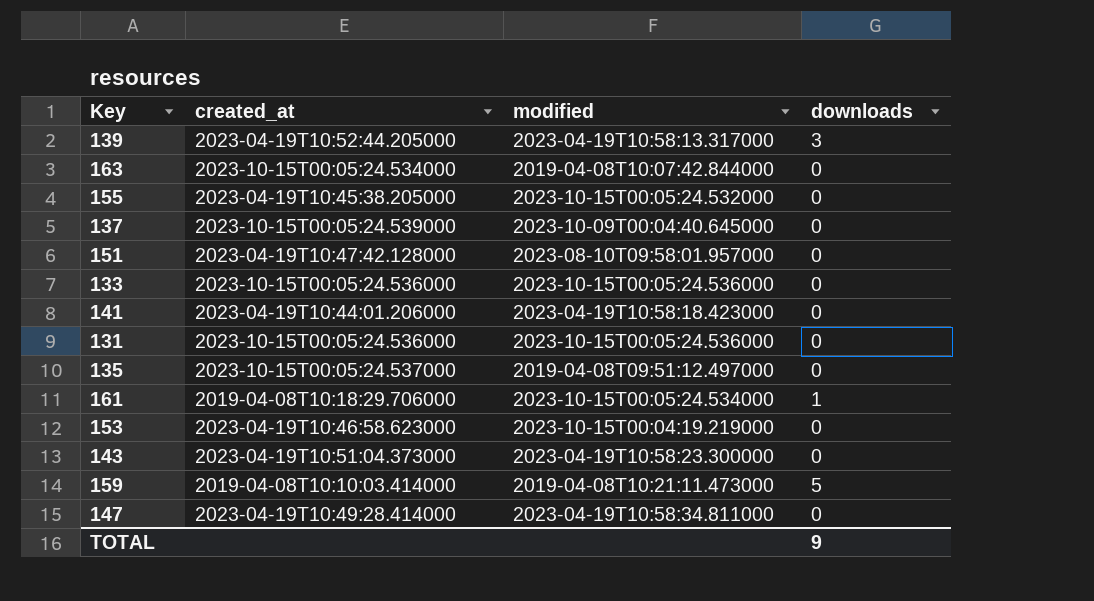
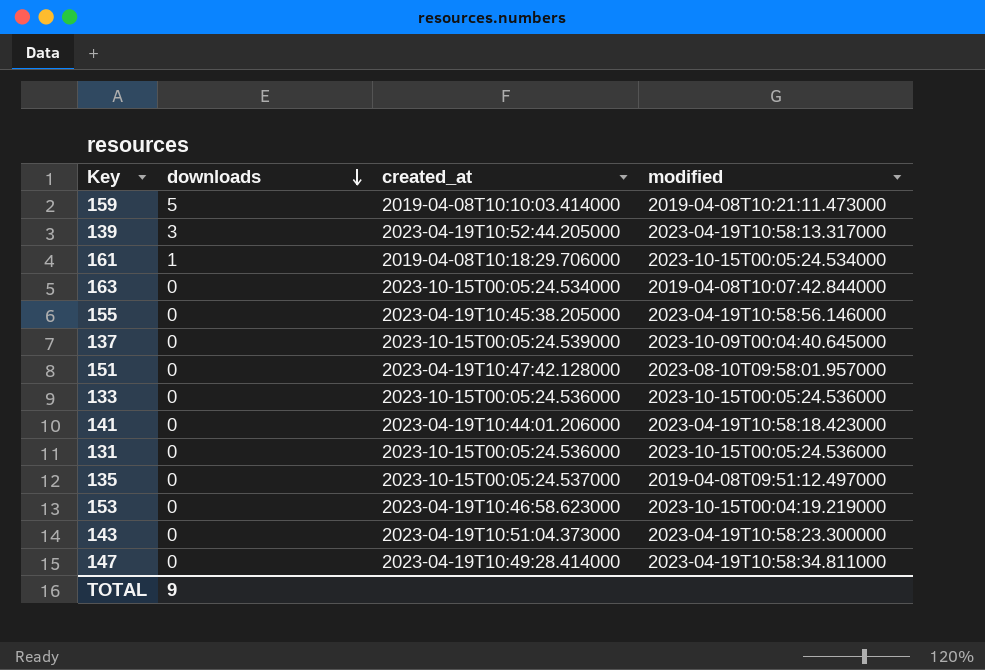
row order: none -> downloads descending
column downloads | position: 4 -> 2
155 | modified: 2023-10-15T00:05:24.532000 -> 2023-04-19T10:58:56.146000

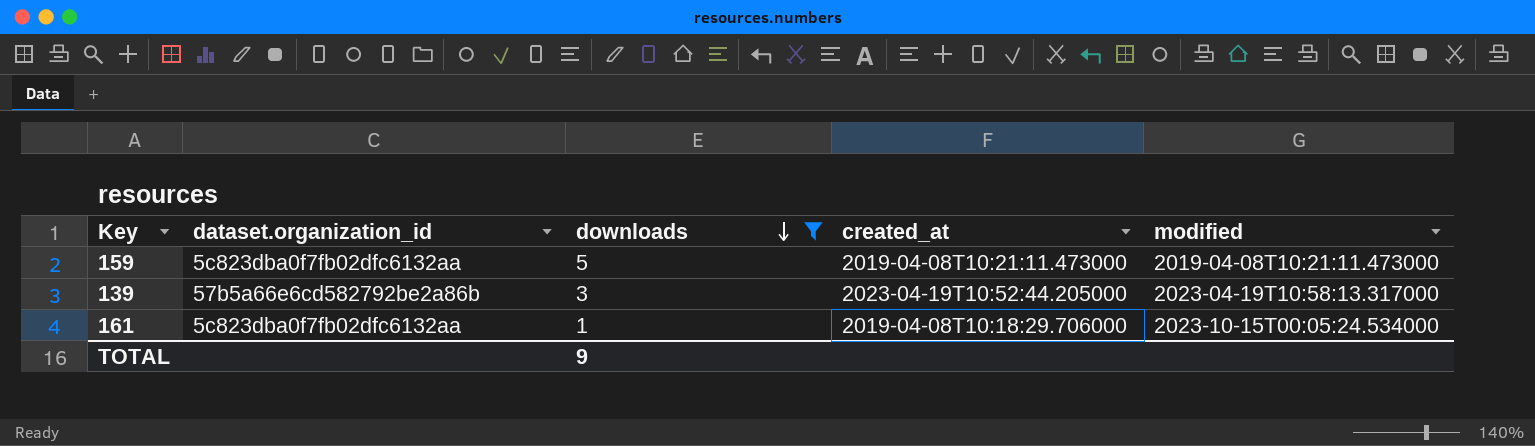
filter: none -> downloads != 0
column dataset.organization_id | position: none -> 2
159 | created_at: 2019-04-08T10:10:03.414000 -> 2019-04-08T10:21:11.473000

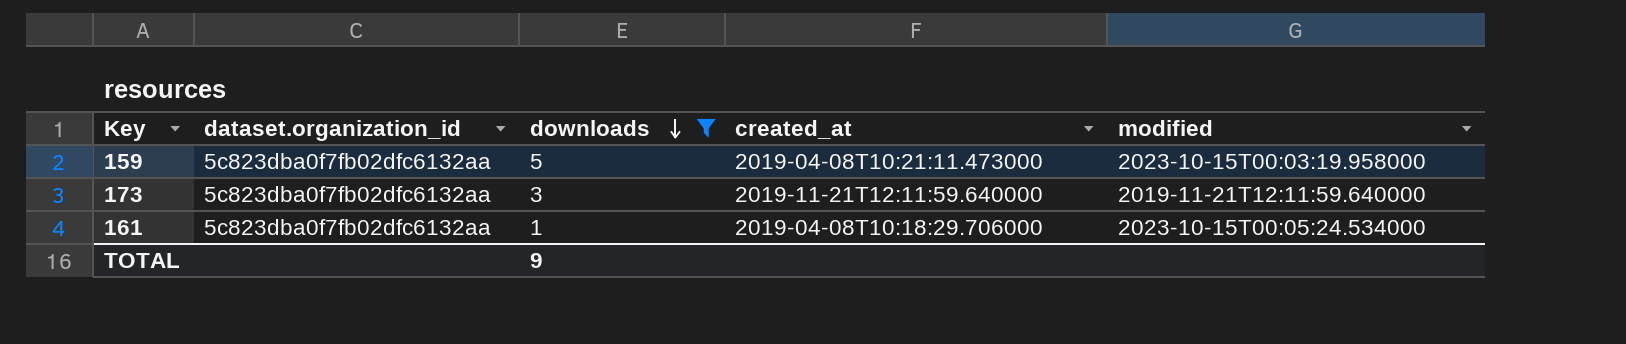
row 139: 57b5a66e6cd582792be2a86b | 3 | 2023-04-19T10:52:44.205000 | 2023-04-19T10:58:13.317000 -> none
159 | modified: 2019-04-08T10:21:11.473000 -> 2023-10-15T00:03:19.958000
row 173: none -> 5c823dba0f7fb02dfc6132aa | 3 | 2019-11-21T12:11:59.640000 | 2019-11-21T12:11:59.640000

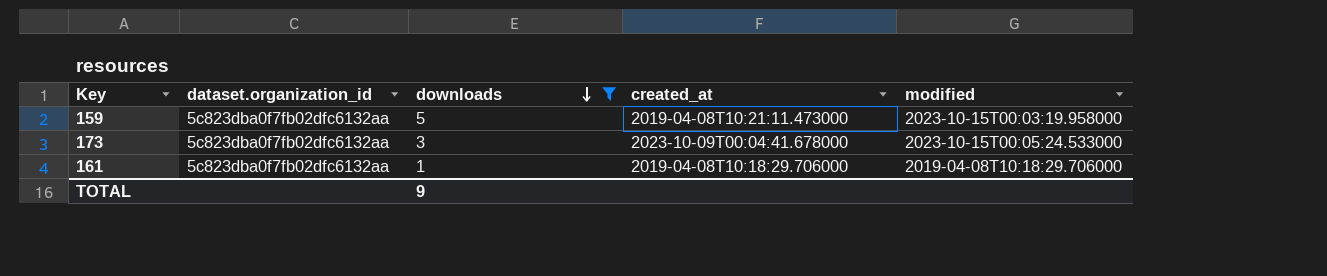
173 | created_at: 2019-11-21T12:11:59.640000 -> 2023-10-09T00:04:41.678000
173 | modified: 2019-11-21T12:11:59.640000 -> 2023-10-15T00:05:24.533000
161 | modified: 2023-10-15T00:05:24.534000 -> 2019-04-08T10:18:29.706000

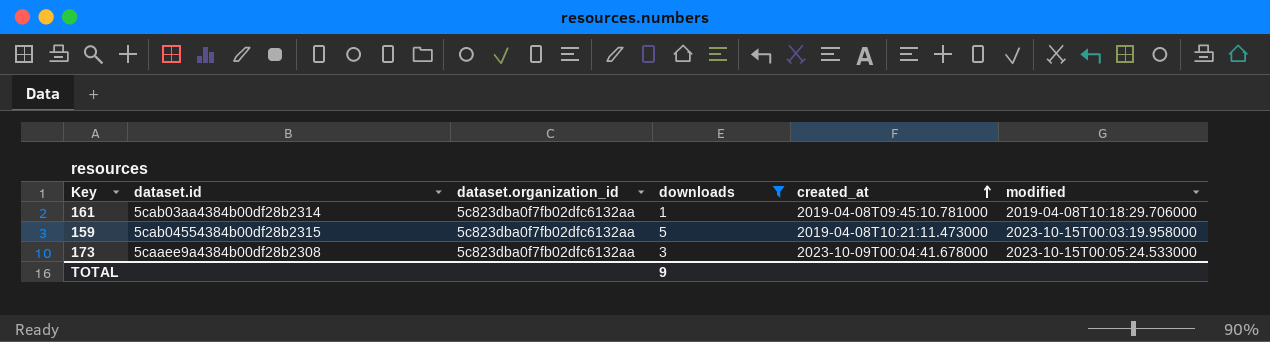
row order: downloads descending -> created_at ascending
column dataset.id | position: none -> 2
161 | created_at: 2019-04-08T10:18:29.706000 -> 2019-04-08T09:45:10.781000

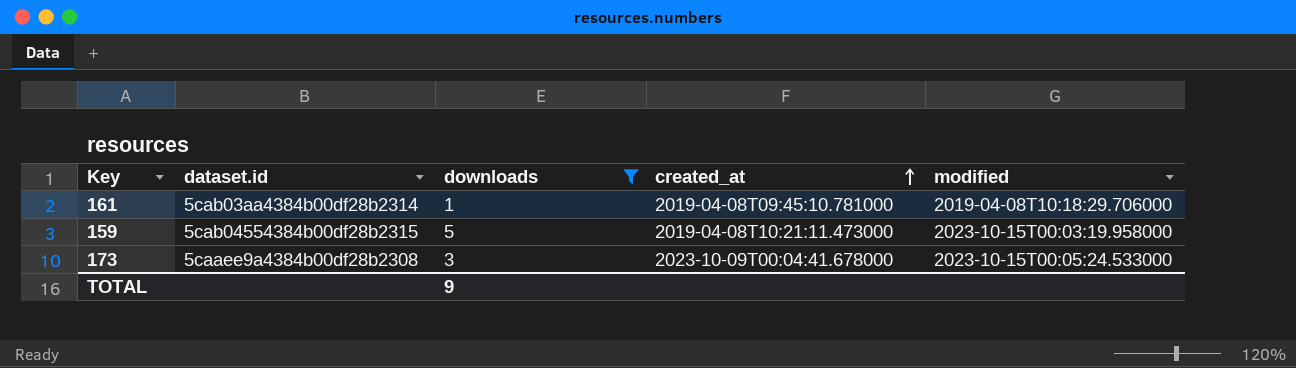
column dataset.organization_id | position: 3 -> none

